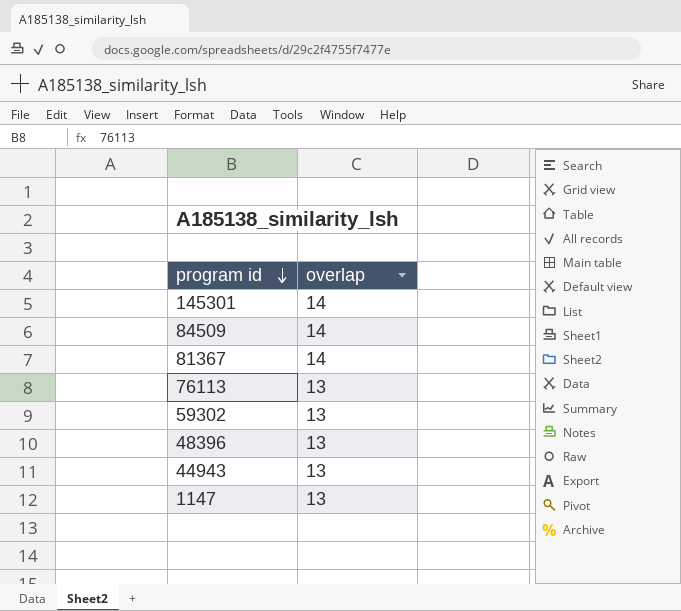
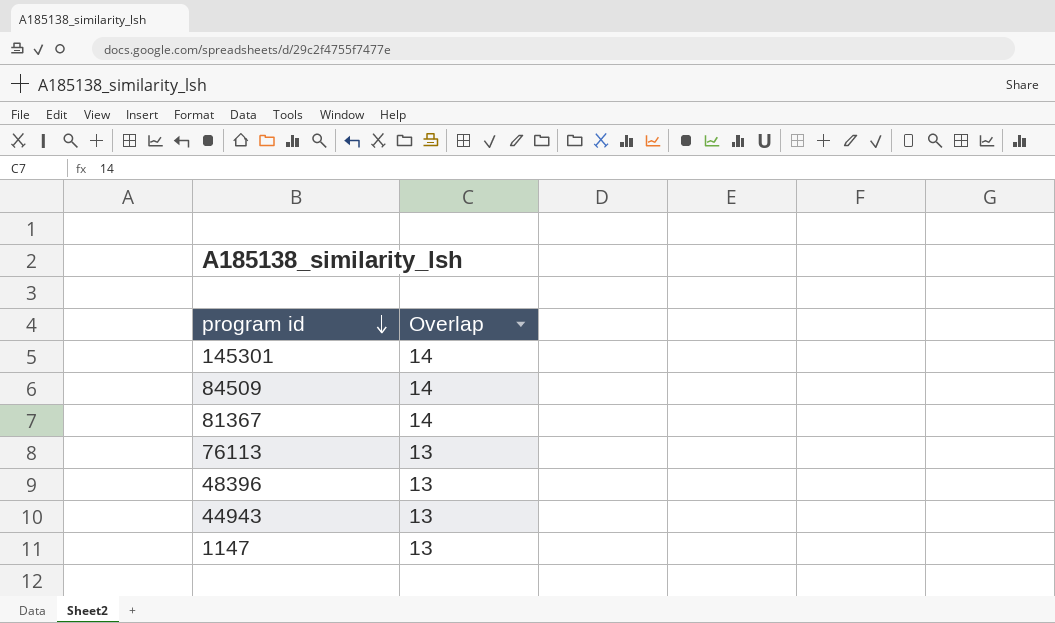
column name: overlap -> Overlap
row 59302: 13 -> none

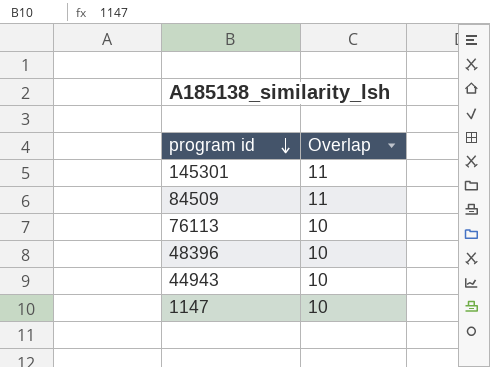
row 81367: 14 -> none
145301 | Overlap: 14 -> 11
84509 | Overlap: 14 -> 11
76113 | Overlap: 13 -> 10
48396 | Overlap: 13 -> 10
44943 | Overlap: 13 -> 10
1147 | Overlap: 13 -> 10

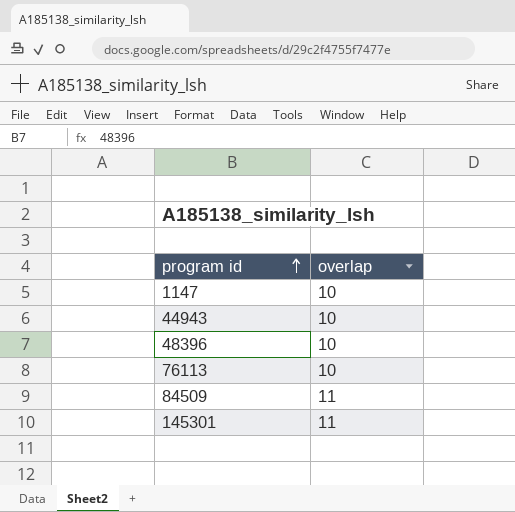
row order: program id descending -> program id ascending
column name: Overlap -> overlap

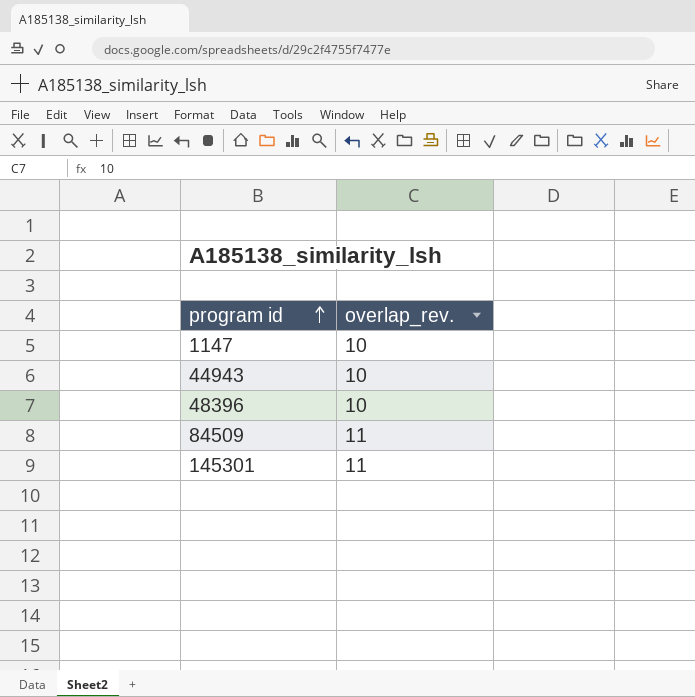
column name: overlap -> overlap_rev.
row 76113: 10 -> none

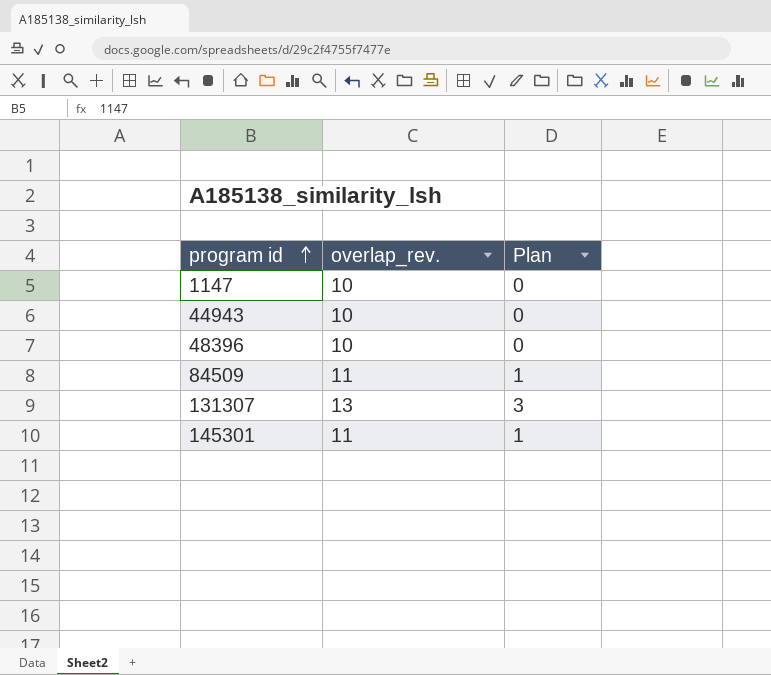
column Plan | formula: none -> [overlap_rev.] - 10
row 131307: none -> 13 | 3

